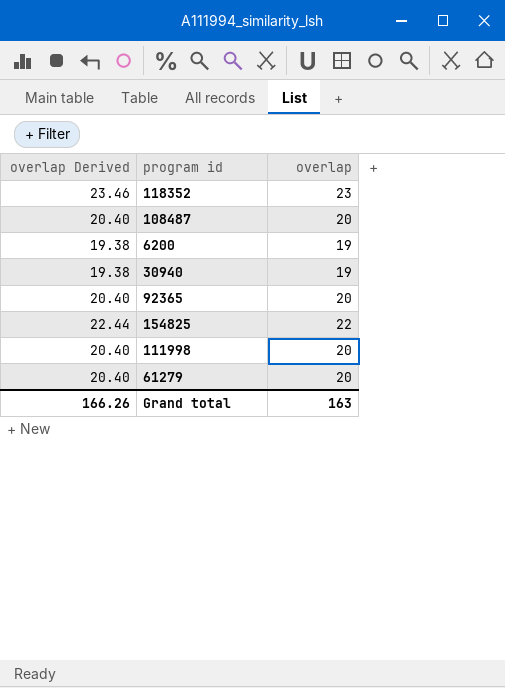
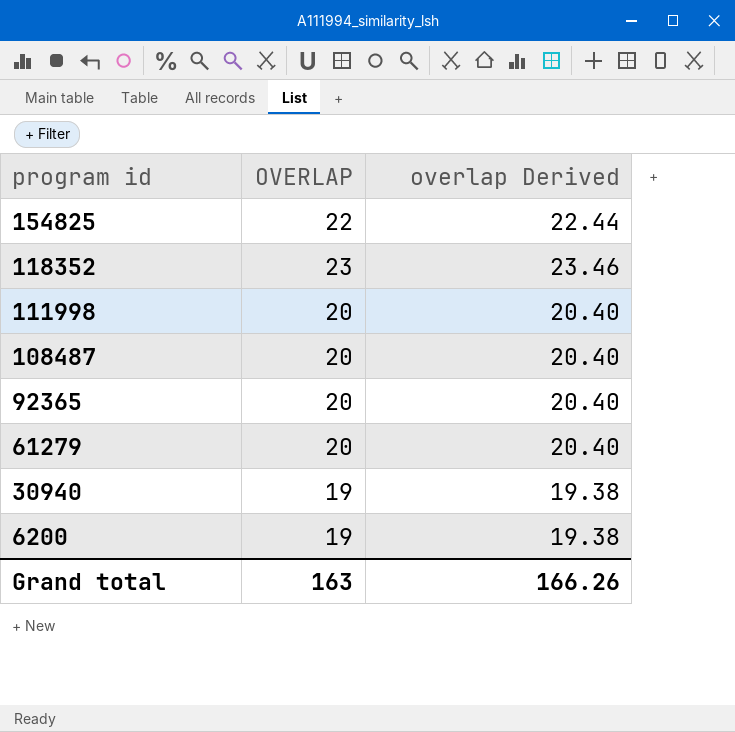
row order: none -> program id descending
column name: overlap -> OVERLAP
column overlap Derived | position: 1 -> 3

